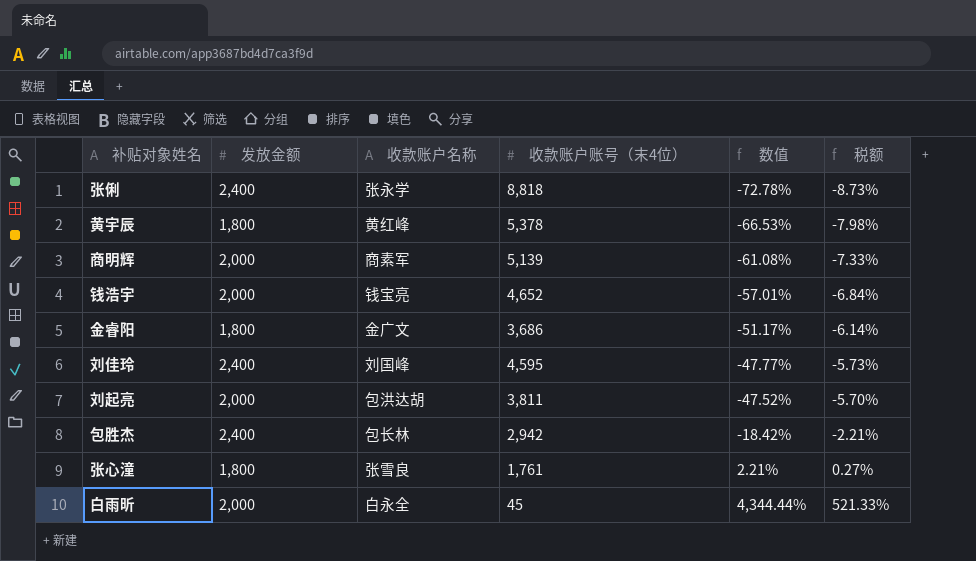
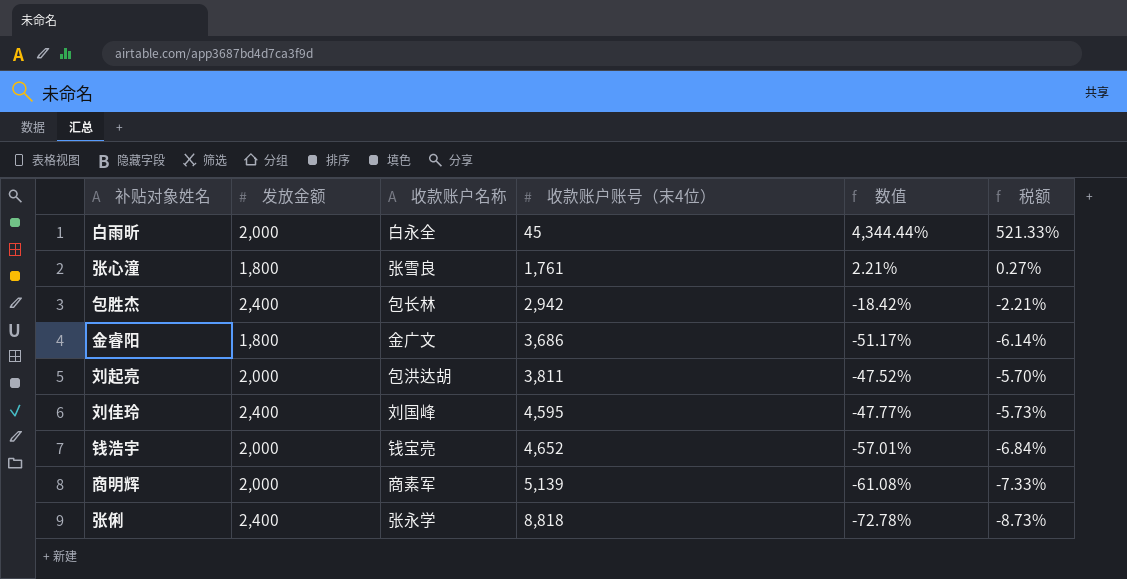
row order: 数值 ascending -> 收款账户账号（末4位） ascending
row 黄宇辰: 1,800 | 黄红峰 | 5,378 | -66.53% | -7.98% -> none

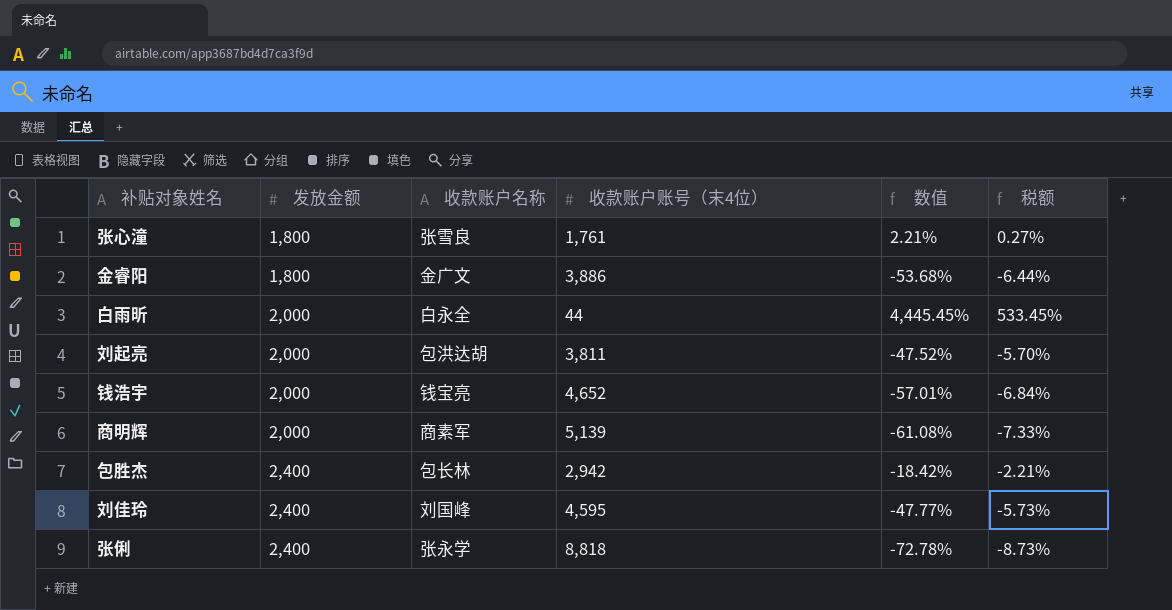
row order: 收款账户账号（末4位） ascending -> 发放金额 ascending
金睿阳 | 收款账户账号（末4位）: 3,686 -> 3,886
金睿阳 | 数值: -51.17% -> -53.68%
金睿阳 | 税额: -6.14% -> -6.44%
白雨昕 | 收款账户账号（末4位）: 45 -> 44
白雨昕 | 数值: 4,344.44% -> 4,445.45%
白雨昕 | 税额: 521.33% -> 533.45%

